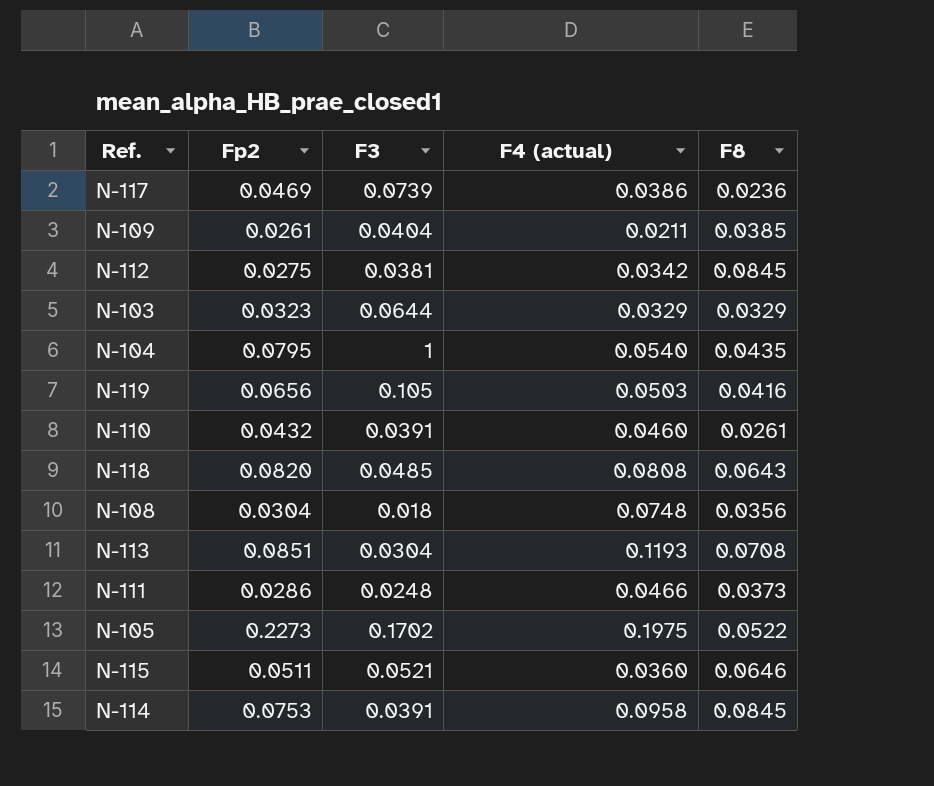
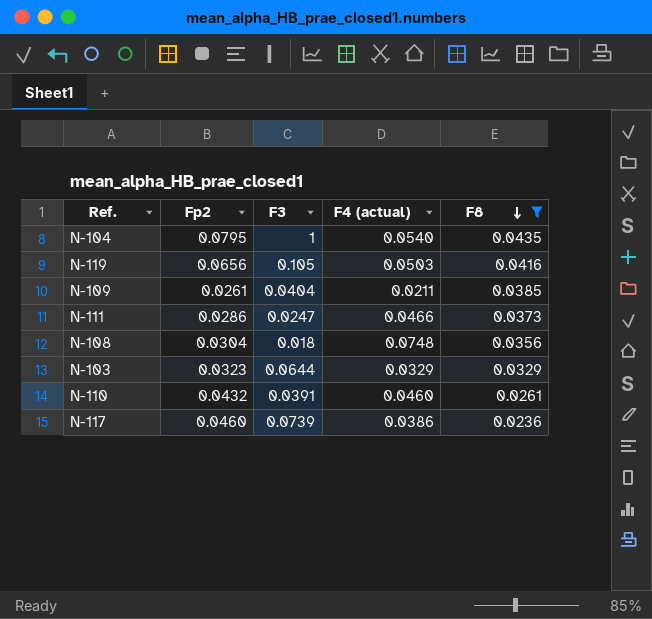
filter: none -> F8 <= 0.0435
row order: none -> F8 descending
N-111 | F3: 0.0248 -> 0.0247
N-117 | Fp2: 0.0469 -> 0.0460

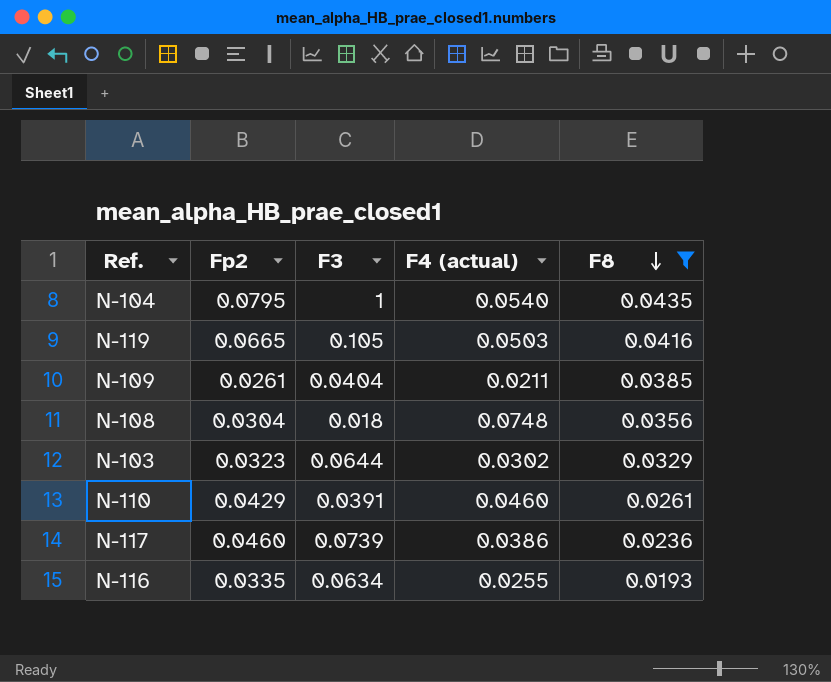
row N-111: 0.0286 | 0.0247 | 0.0466 | 0.0373 -> none
N-119 | Fp2: 0.0656 -> 0.0665
N-103 | F4 (actual): 0.0329 -> 0.0302
N-110 | Fp2: 0.0432 -> 0.0429
row N-116: none -> 0.0335 | 0.0634 | 0.0255 | 0.0193

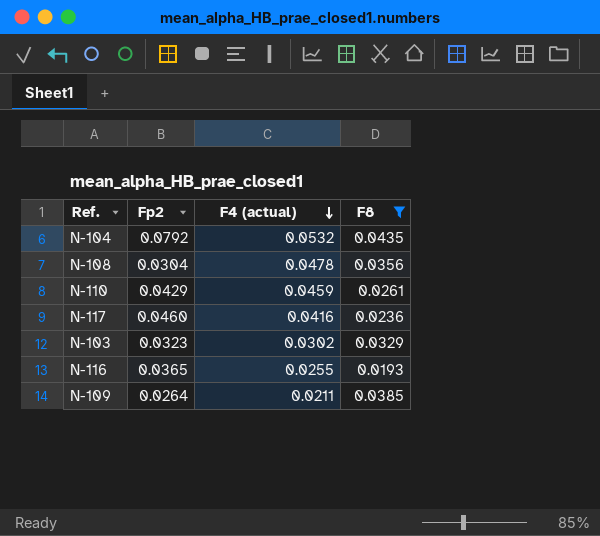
row order: F8 descending -> F4 (actual) descending
column F3 | position: 3 -> none
row N-119: 0.0665 | 0.105 | 0.0503 | 0.0416 -> none
N-104 | Fp2: 0.0795 -> 0.0792
N-104 | F4 (actual): 0.0540 -> 0.0532
N-108 | F4 (actual): 0.0748 -> 0.0478
N-110 | F4 (actual): 0.0460 -> 0.0459
N-117 | F4 (actual): 0.0386 -> 0.0416
N-116 | Fp2: 0.0335 -> 0.0365
N-109 | Fp2: 0.0261 -> 0.0264

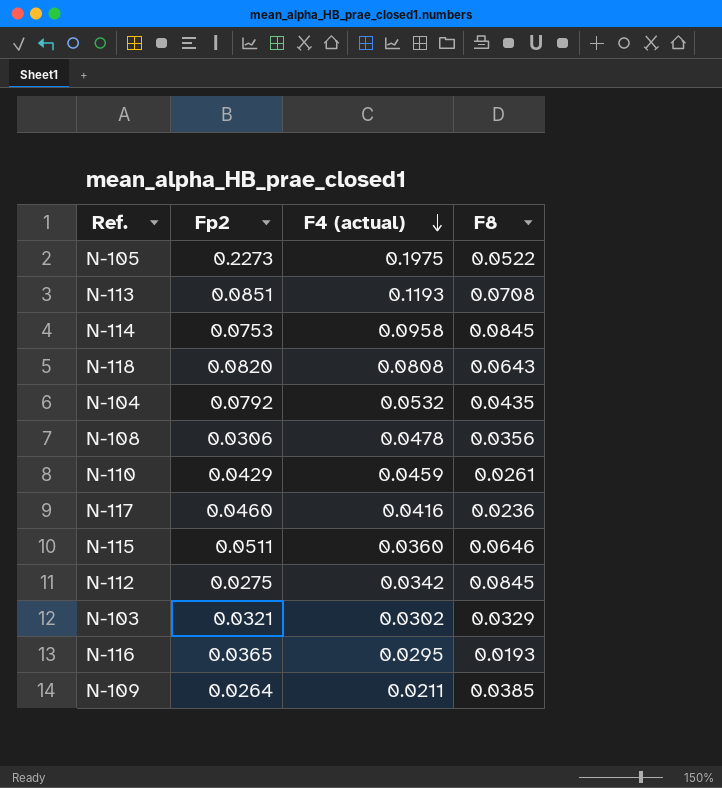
filter: F8 <= 0.0435 -> none
N-108 | Fp2: 0.0304 -> 0.0306
N-103 | Fp2: 0.0323 -> 0.0321
N-116 | F4 (actual): 0.0255 -> 0.0295

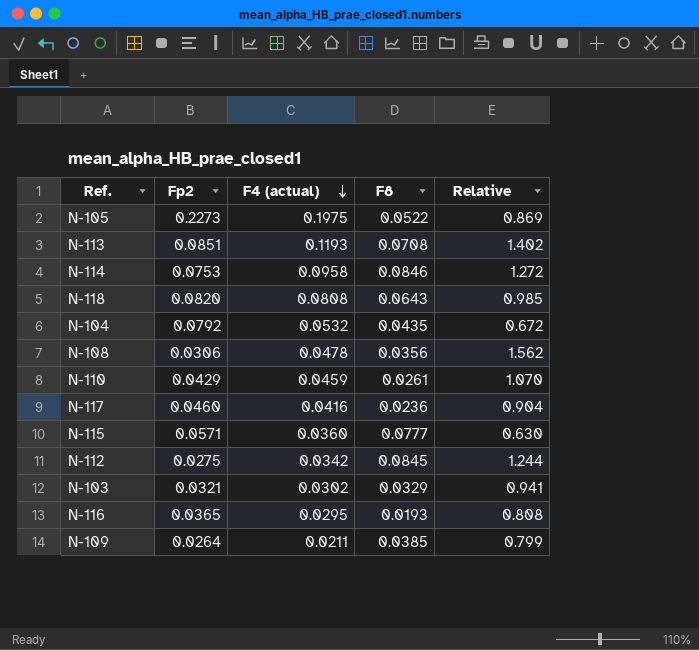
column Relative | formula: none -> [F4 (actual)] / [Fp2]
N-114 | F8: 0.0845 -> 0.0846
N-115 | Fp2: 0.0511 -> 0.0571
N-115 | F8: 0.0646 -> 0.0777

